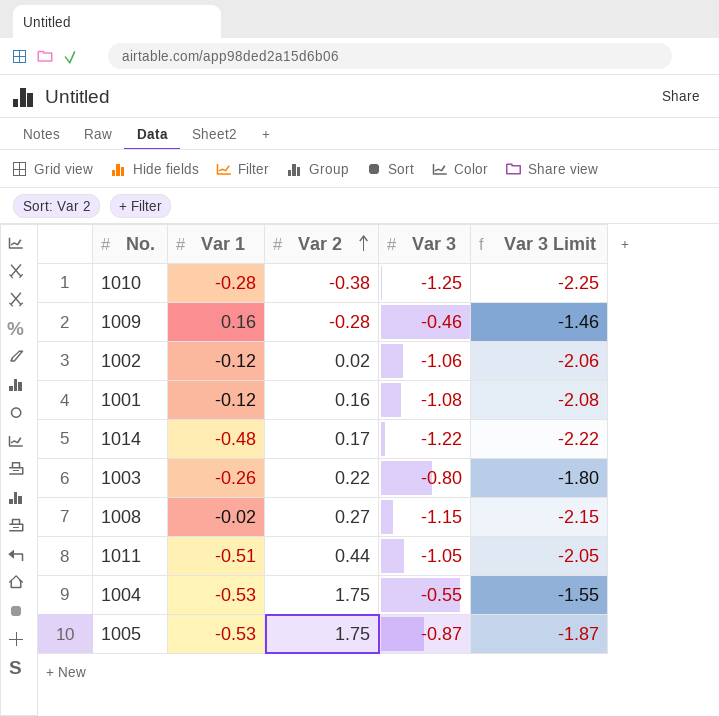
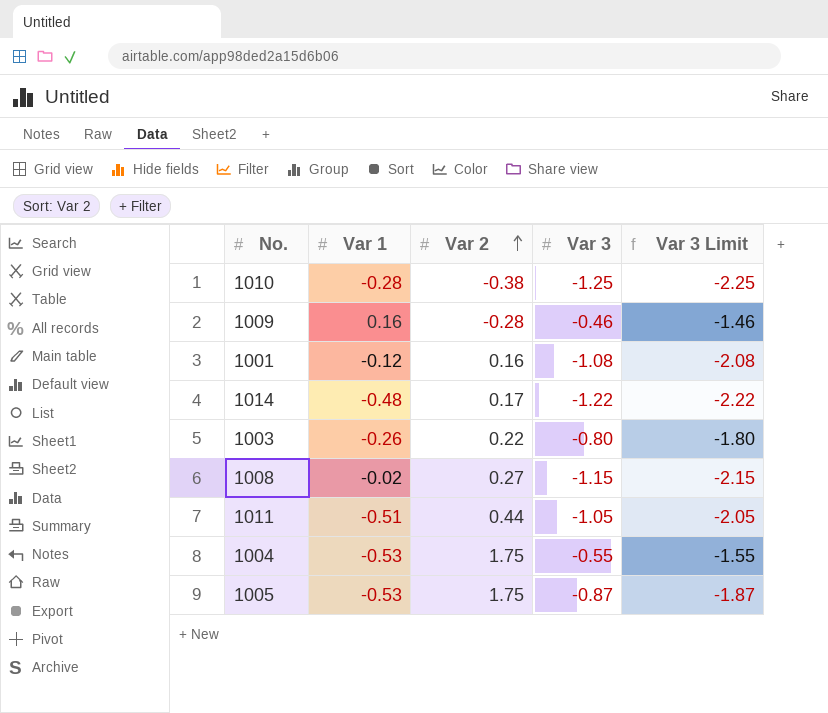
row 1002: -0.12 | 0.02 | -1.06 | -2.06 -> none

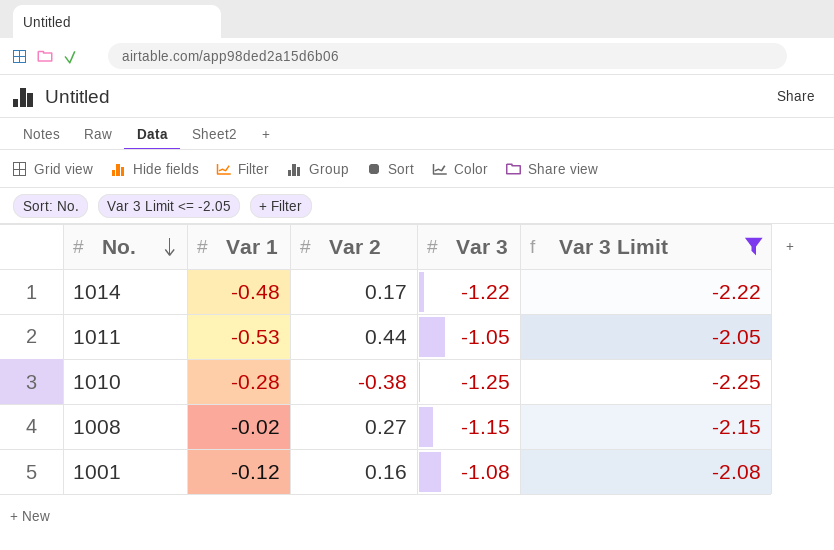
filter: none -> Var 3 Limit <= -2.05
row order: Var 2 ascending -> No. descending
1011 | Var 1: -0.51 -> -0.53

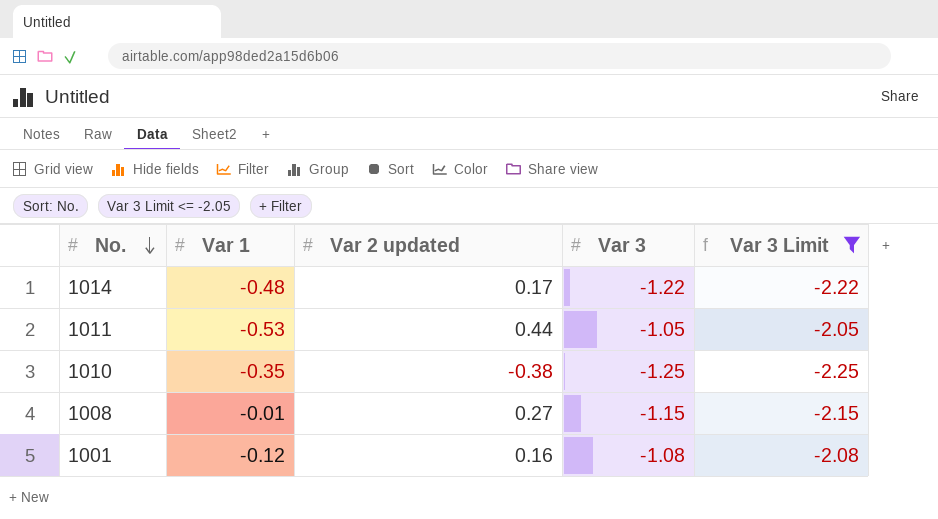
column name: Var 2 -> Var 2 updated
1010 | Var 1: -0.28 -> -0.35
1008 | Var 1: -0.02 -> -0.01

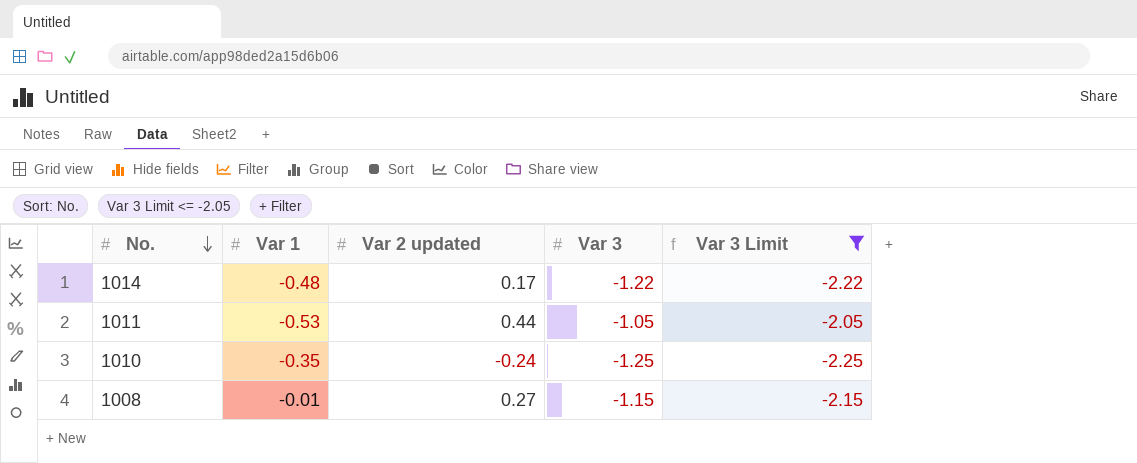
row 1001: -0.12 | 0.16 | -1.08 | -2.08 -> none
1010 | Var 2 updated: -0.38 -> -0.24

